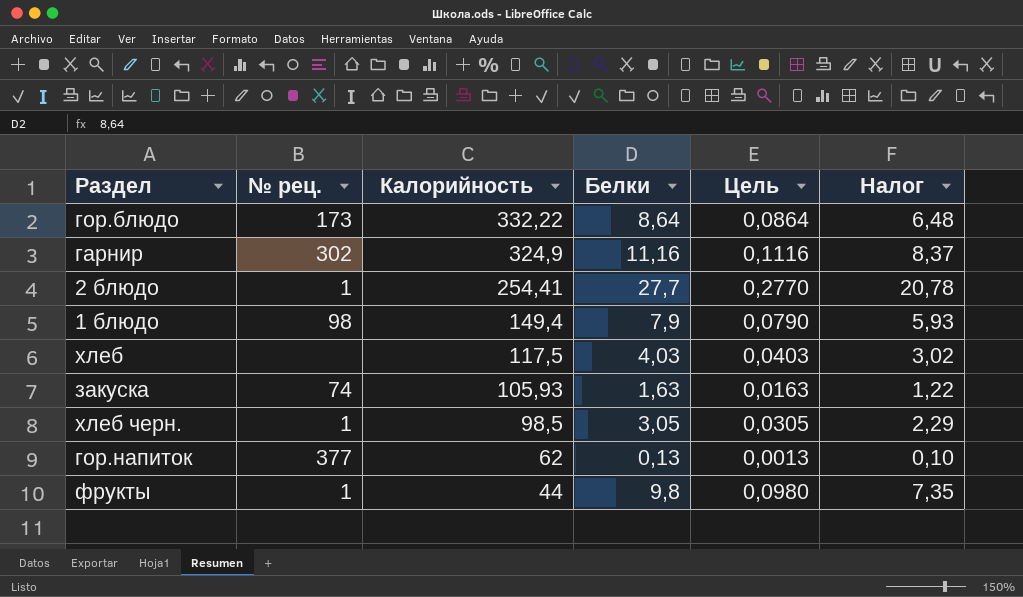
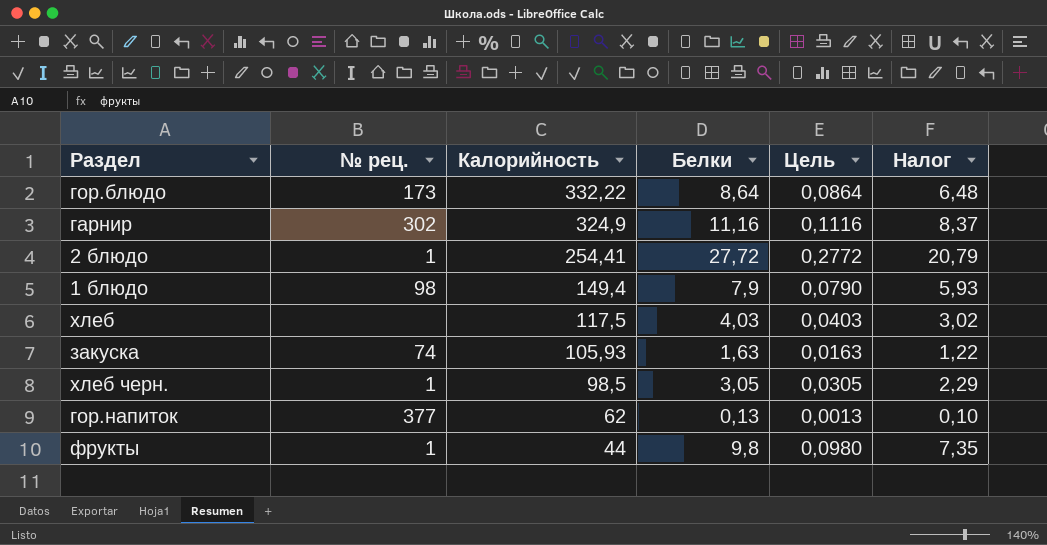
2 блюдо | Белки: 27,7 -> 27,72
2 блюдо | Цель: 0,2770 -> 0,2772
2 блюдо | Налог: 20,78 -> 20,79

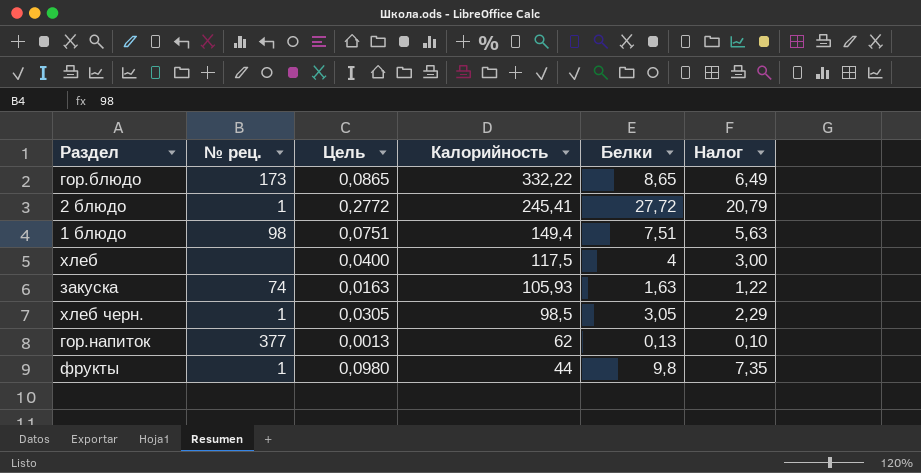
column Цель | position: 5 -> 3
row гарнир: 302 | 324,9 | 11,16 | 0,1116 | 8,37 -> none
гор.блюдо | Цель: 0,0864 -> 0,0865
гор.блюдо | Белки: 8,64 -> 8,65
гор.блюдо | Налог: 6,48 -> 6,49
2 блюдо | Калорийность: 254,41 -> 245,41
1 блюдо | Цель: 0,0790 -> 0,0751
1 блюдо | Белки: 7,9 -> 7,51
1 блюдо | Налог: 5,93 -> 5,63
хлеб | Цель: 0,0403 -> 0,0400
хлеб | Белки: 4,03 -> 4
хлеб | Налог: 3,02 -> 3,00

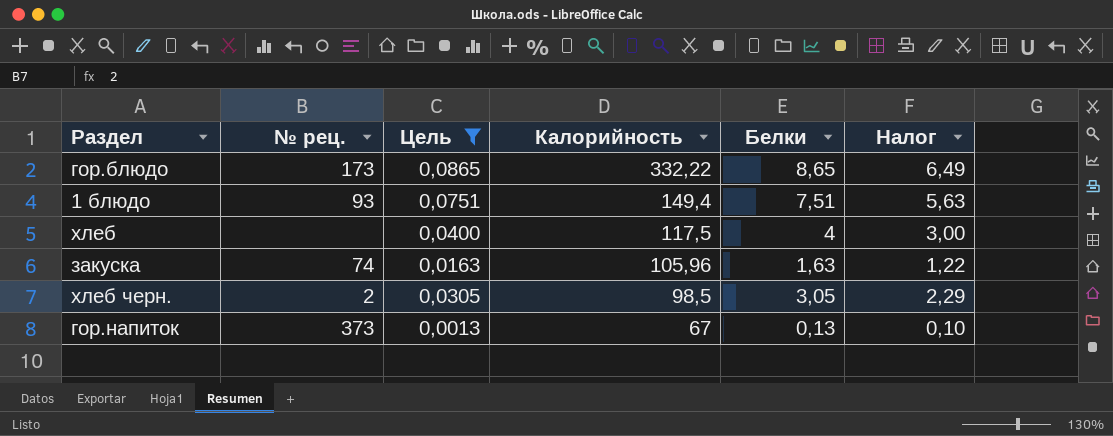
filter: none -> Цель <= 0,0865
1 блюдо | № рец.: 98 -> 93
закуска | Калорийность: 105,93 -> 105,96
хлеб черн. | № рец.: 1 -> 2
гор.напиток | № рец.: 377 -> 373
гор.напиток | Калорийность: 62 -> 67

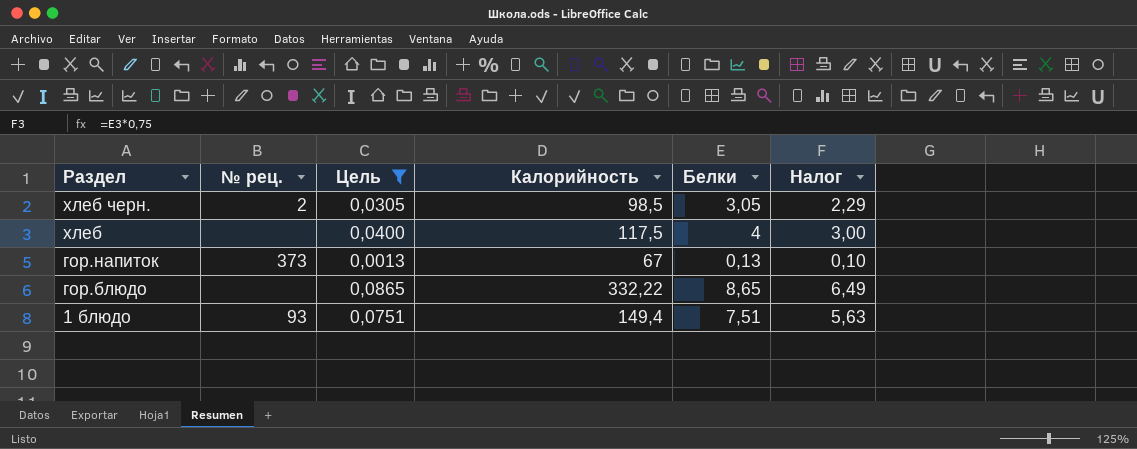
row order: Калорийность descending -> Раздел descending
row закуска: 74 | 0,0163 | 105,96 | 1,63 | 1,22 -> none
гор.блюдо | № рец.: 173 -> none

